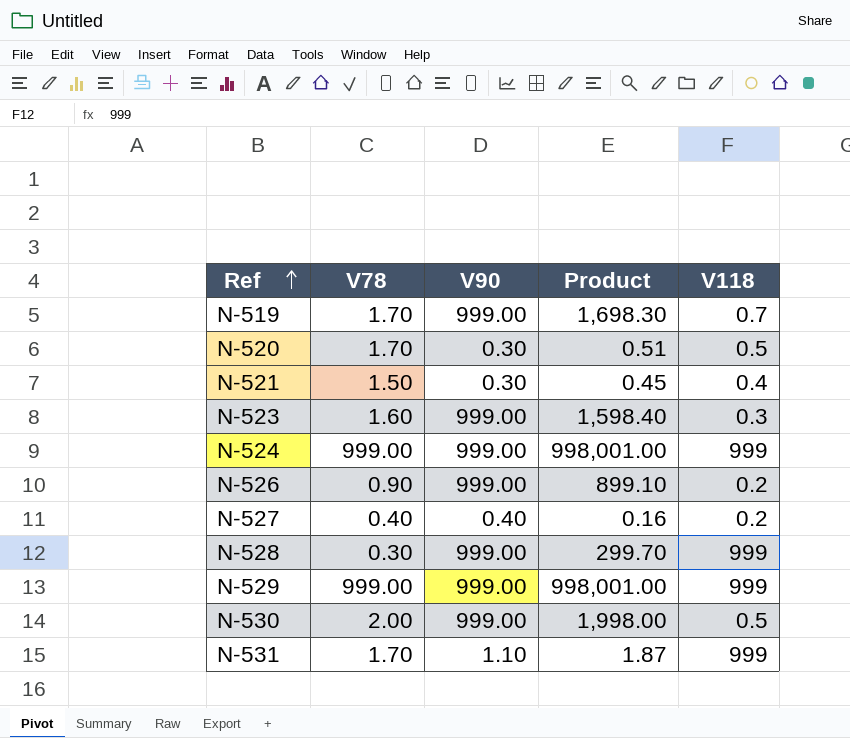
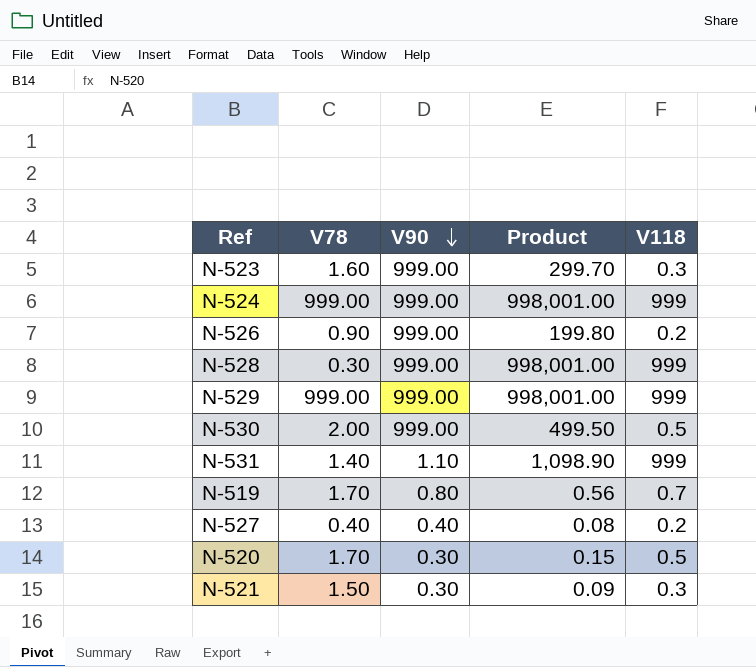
row order: Ref ascending -> V90 descending
column Product | formula: [V78] * [V90] -> [V90] * [V118]
N-531 | V78: 1.70 -> 1.40
N-519 | V90: 999.00 -> 0.80
N-521 | V118: 0.4 -> 0.3

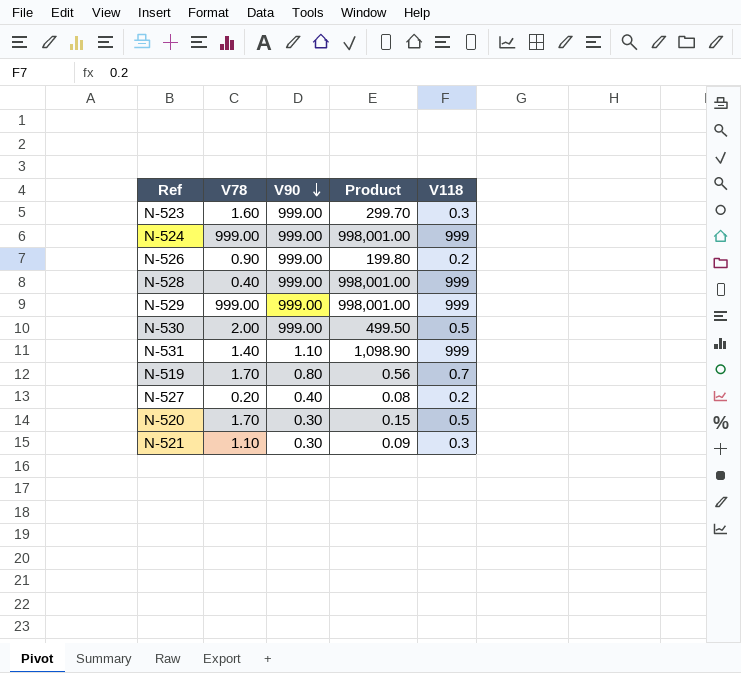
N-528 | V78: 0.30 -> 0.40
N-527 | V78: 0.40 -> 0.20
N-521 | V78: 1.50 -> 1.10

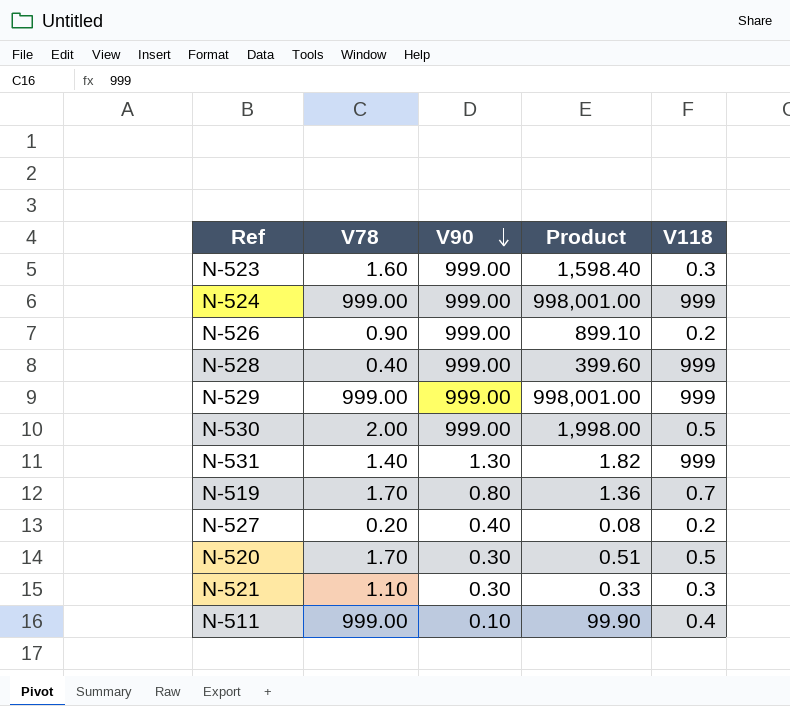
column Product | formula: [V90] * [V118] -> [V78] * [V90]
N-531 | V90: 1.10 -> 1.30
row N-511: none -> 999.00 | 0.10 | 99.90 | 0.4

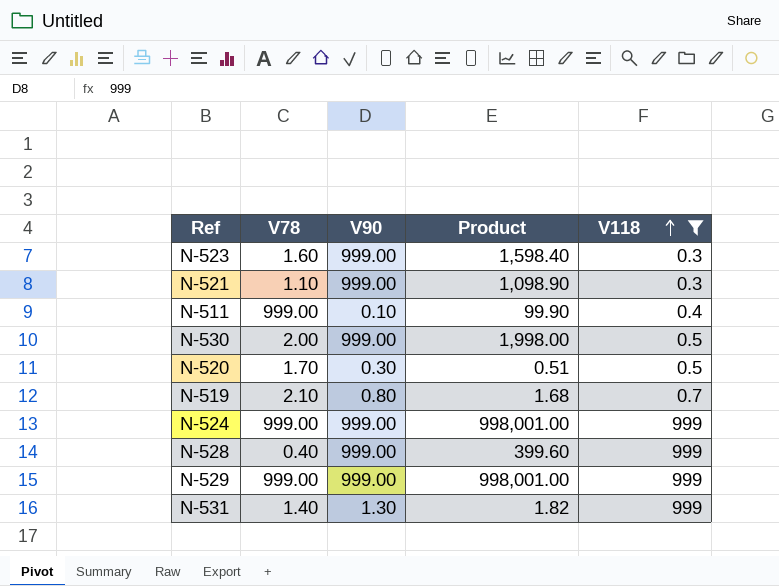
filter: none -> V118 != 0.2
row order: V90 descending -> V118 ascending
N-521 | V90: 0.30 -> 999.00
N-521 | Product: 0.33 -> 1,098.90
N-519 | V78: 1.70 -> 2.10
N-519 | Product: 1.36 -> 1.68

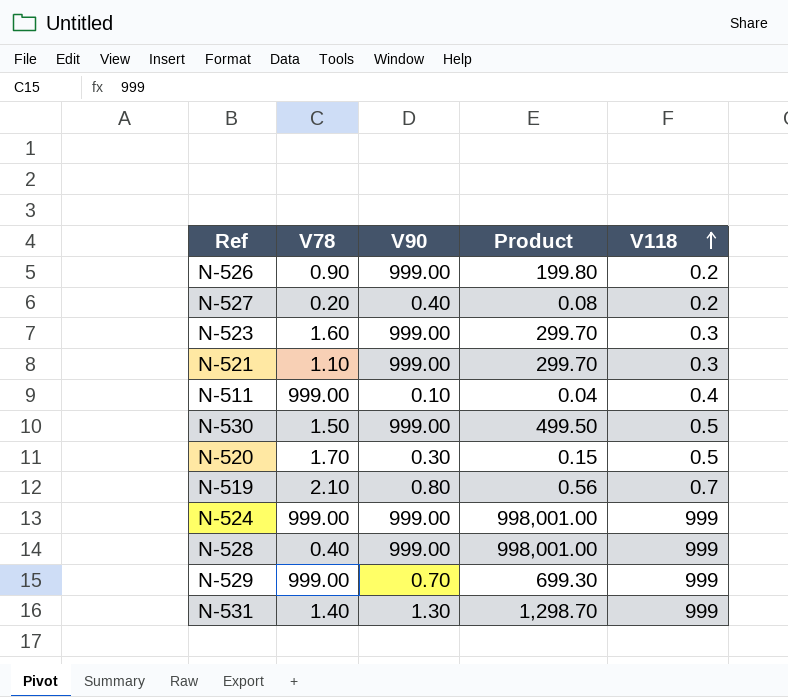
filter: V118 != 0.2 -> none
column Product | formula: [V78] * [V90] -> [V90] * [V118]
N-530 | V78: 2.00 -> 1.50
N-529 | V90: 999.00 -> 0.70

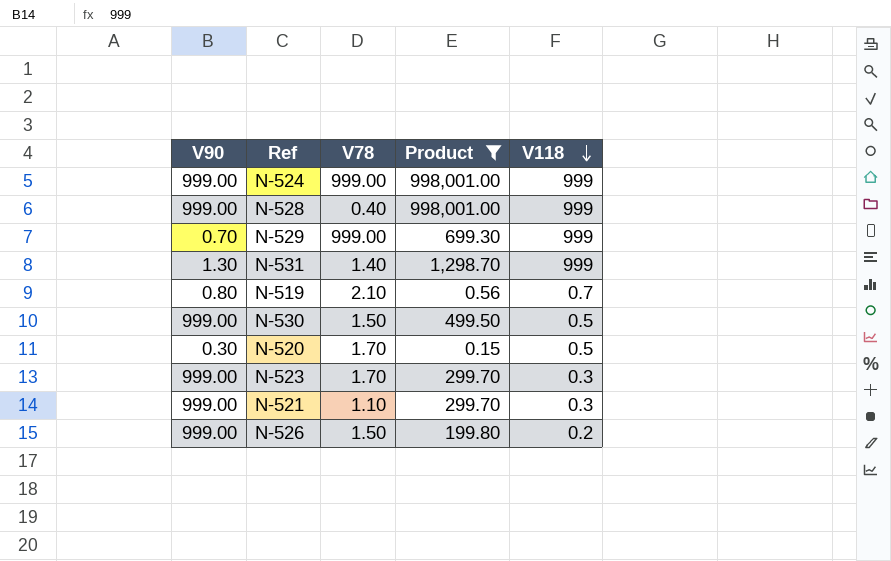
filter: none -> Product >= 0.15
row order: V118 ascending -> V118 descending
column V90 | position: 3 -> 1
N-523 | V78: 1.60 -> 1.70
N-526 | V78: 0.90 -> 1.50

